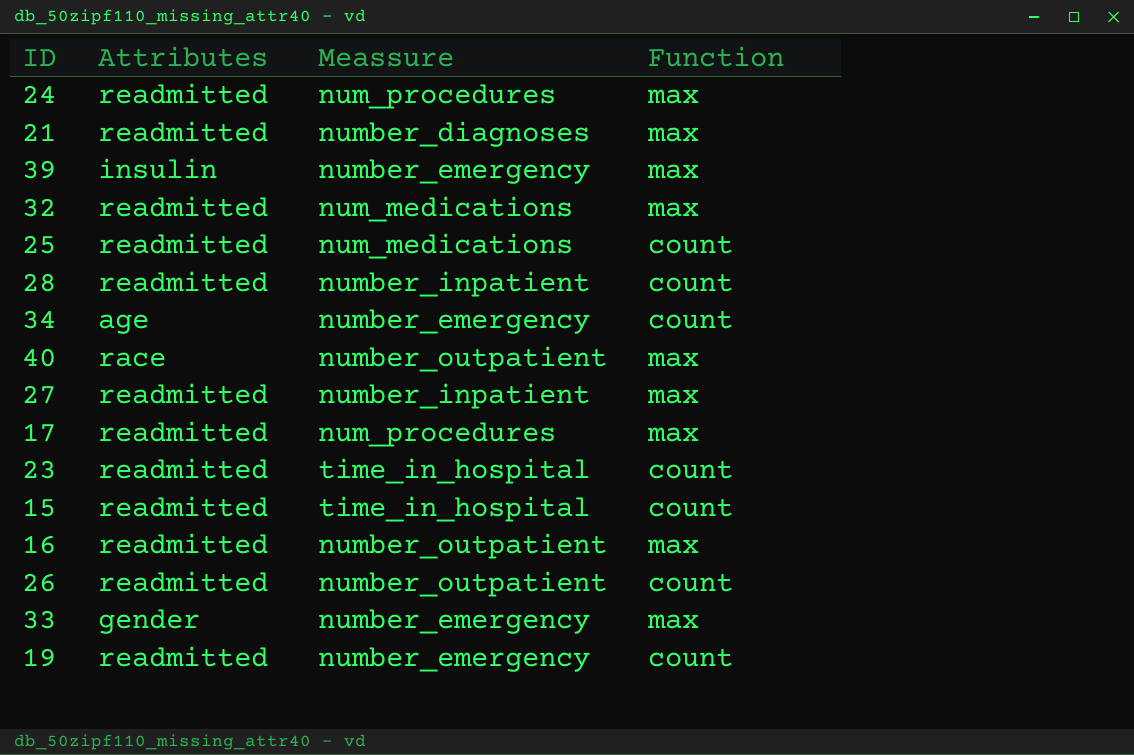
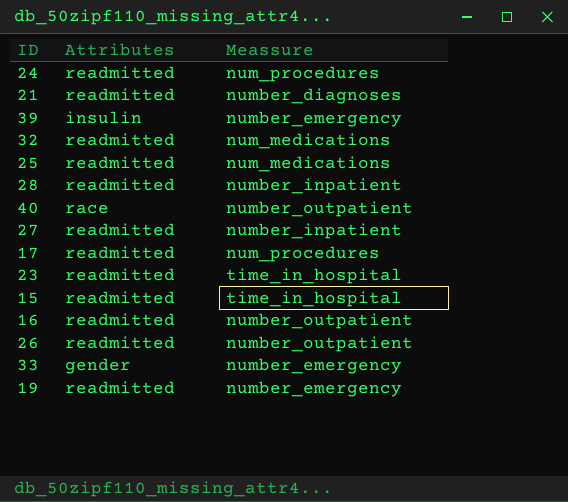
column Function | position: 4 -> none
row 34: age | number_emergency | count -> none

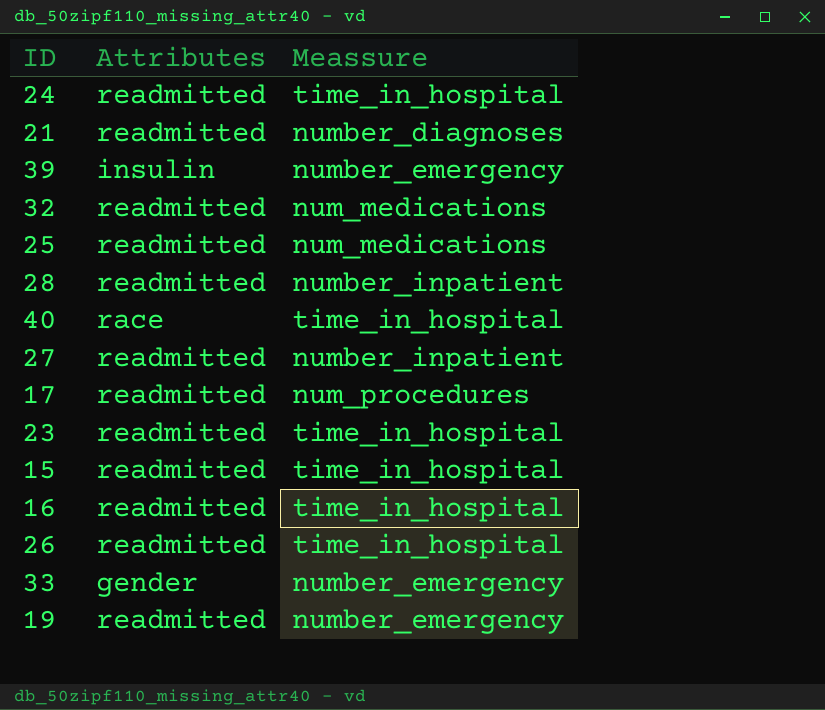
24 | Meassure: num_procedures -> time_in_hospital
40 | Meassure: number_outpatient -> time_in_hospital
16 | Meassure: number_outpatient -> time_in_hospital
26 | Meassure: number_outpatient -> time_in_hospital

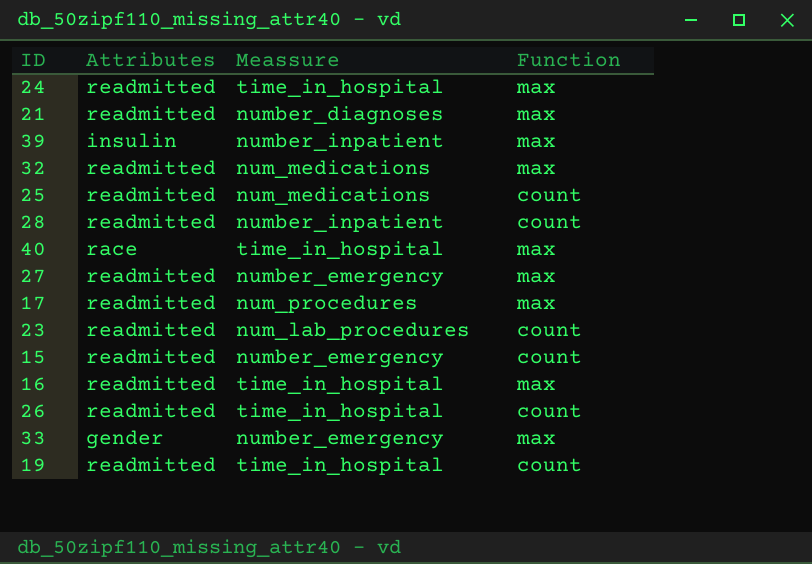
column Function | position: none -> 4
39 | Meassure: number_emergency -> number_inpatient
27 | Meassure: number_inpatient -> number_emergency
23 | Meassure: time_in_hospital -> num_lab_procedures
15 | Meassure: time_in_hospital -> number_emergency
19 | Meassure: number_emergency -> time_in_hospital

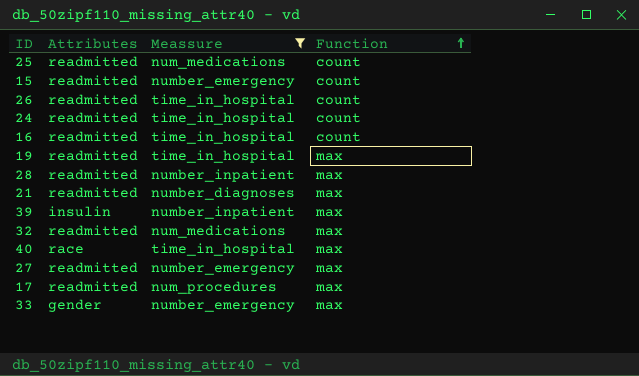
filter: none -> Meassure != num_lab_procedures
row order: none -> Function ascending
24 | Function: max -> count
16 | Function: max -> count
19 | Function: count -> max
28 | Function: count -> max

